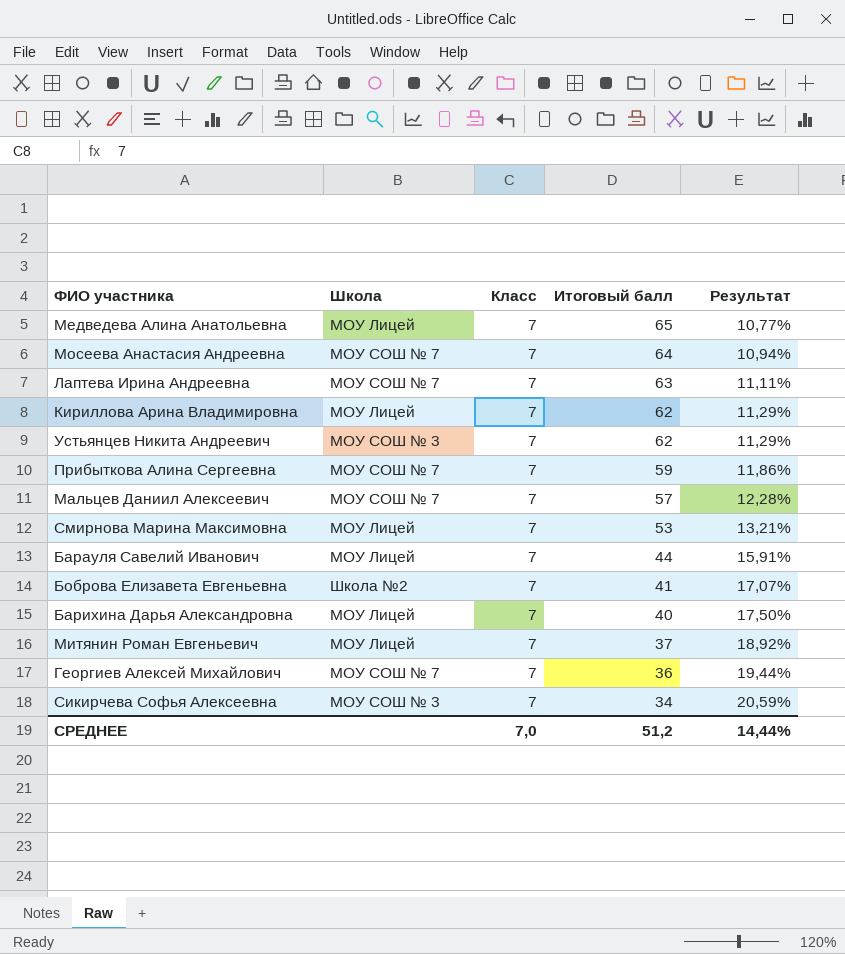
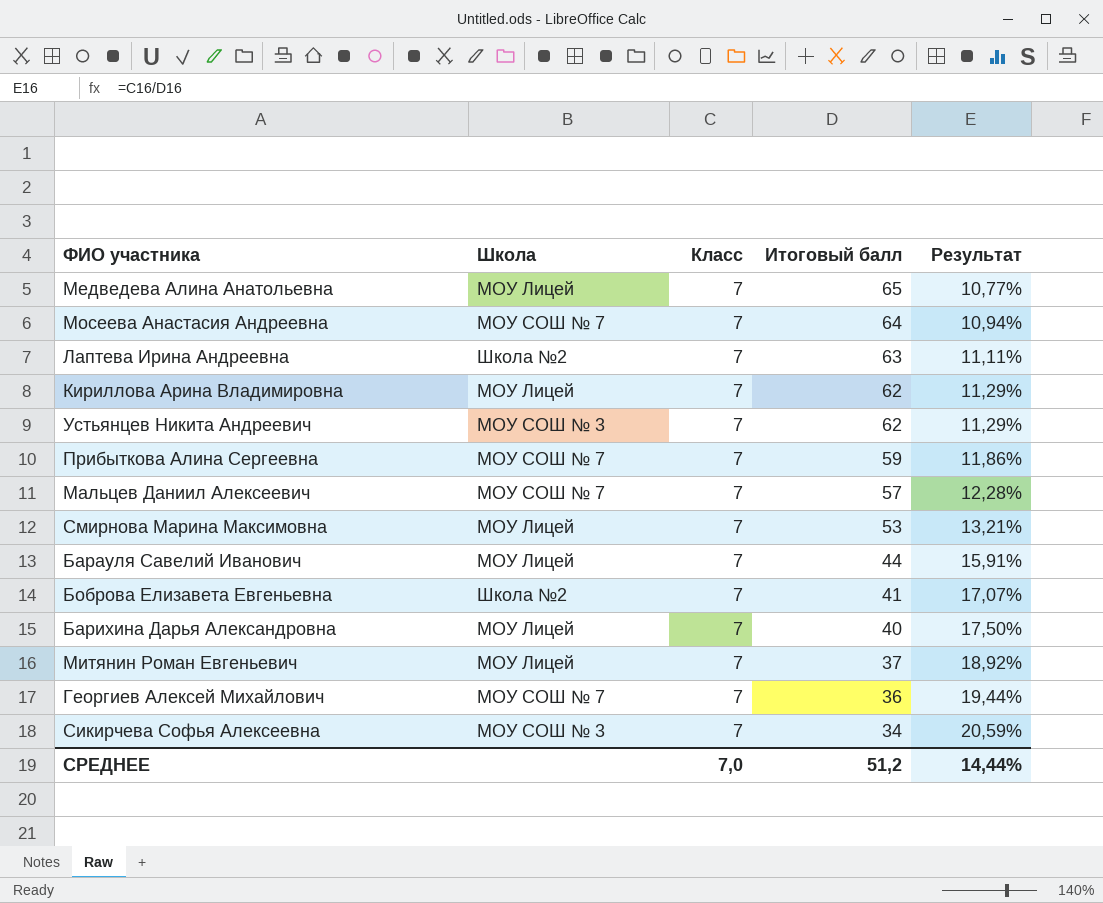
Лаптева Ирина Андреевна | Школа: МОУ СОШ № 7 -> Школа №2

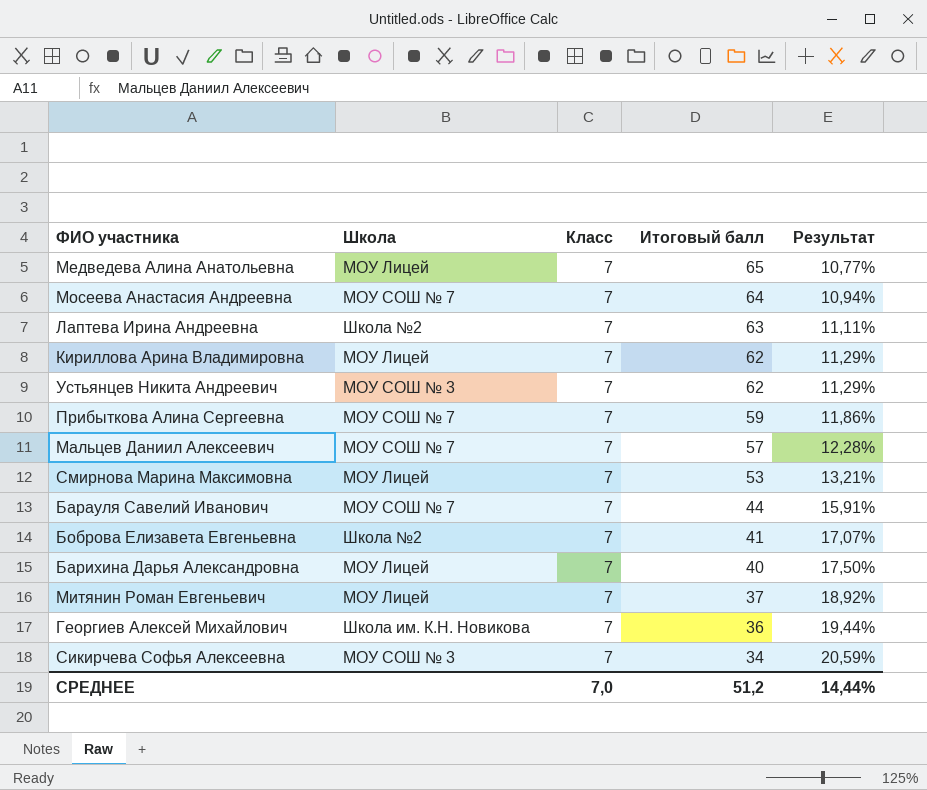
Барауля Савелий Иванович | Школа: МОУ Лицей -> МОУ СОШ № 7
Георгиев Алексей Михайлович | Школа: МОУ СОШ № 7 -> Школа им. К.Н. Новикова

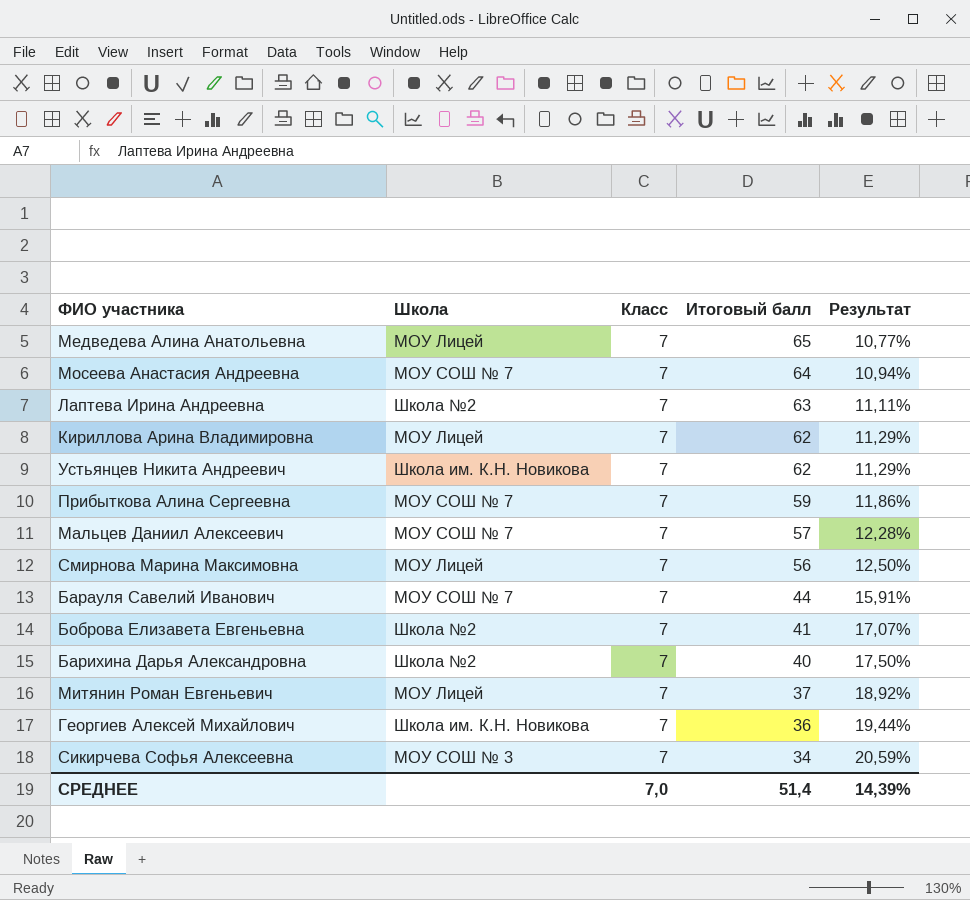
Устьянцев Никита Андреевич | Школа: МОУ СОШ № 3 -> Школа им. К.Н. Новикова
Смирнова Марина Максимовна | Итоговый балл: 53 -> 56
Смирнова Марина Максимовна | Результат: 13,21% -> 12,50%
Барихина Дарья Александровна | Школа: МОУ Лицей -> Школа №2
СРЕДНЕЕ | Итоговый балл: 51,2 -> 51,4
СРЕДНЕЕ | Результат: 14,44% -> 14,39%

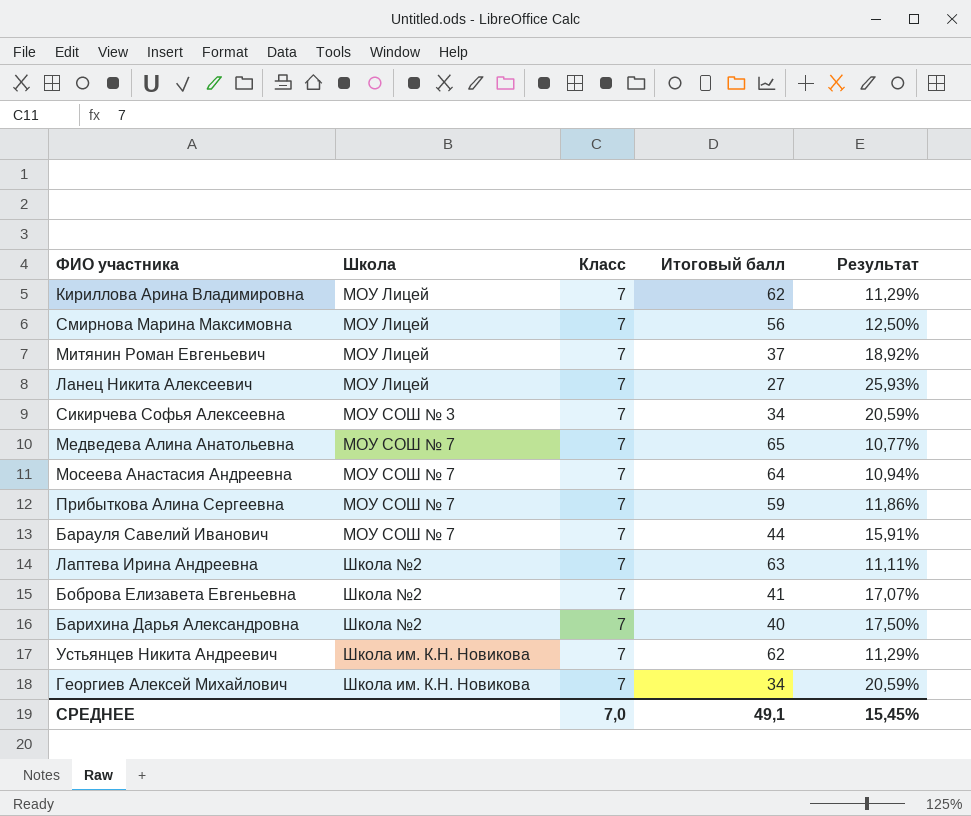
row order: Итоговый балл descending -> Школа ascending
row Мальцев Даниил Алексеевич: МОУ СОШ № 7 | 7 | 57 | 12,28% -> none
row Ланец Никита Алексеевич: none -> МОУ Лицей | 7 | 27 | 25,93%
Медведева Алина Анатольевна | Школа: МОУ Лицей -> МОУ СОШ № 7
Георгиев Алексей Михайлович | Итоговый балл: 36 -> 34
Георгиев Алексей Михайлович | Результат: 19,44% -> 20,59%
СРЕДНЕЕ | Итоговый балл: 51,4 -> 49,1
СРЕДНЕЕ | Результат: 14,39% -> 15,45%

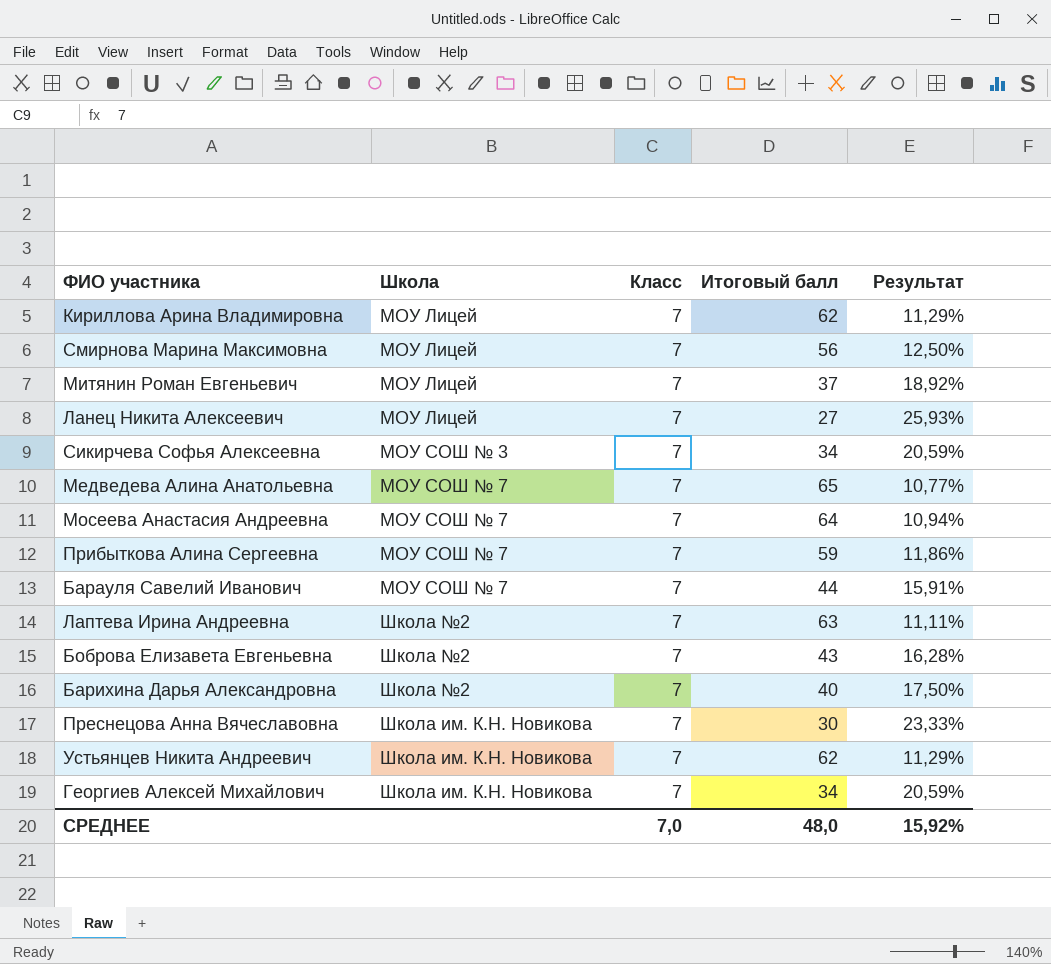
Боброва Елизавета Евгеньевна | Итоговый балл: 41 -> 43
Боброва Елизавета Евгеньевна | Результат: 17,07% -> 16,28%
row Преснецова Анна Вячеславовна: none -> Школа им. К.Н. Новикова | 7 | 30 | 23,33%
СРЕДНЕЕ | Итоговый балл: 49,1 -> 48,0
СРЕДНЕЕ | Результат: 15,45% -> 15,92%

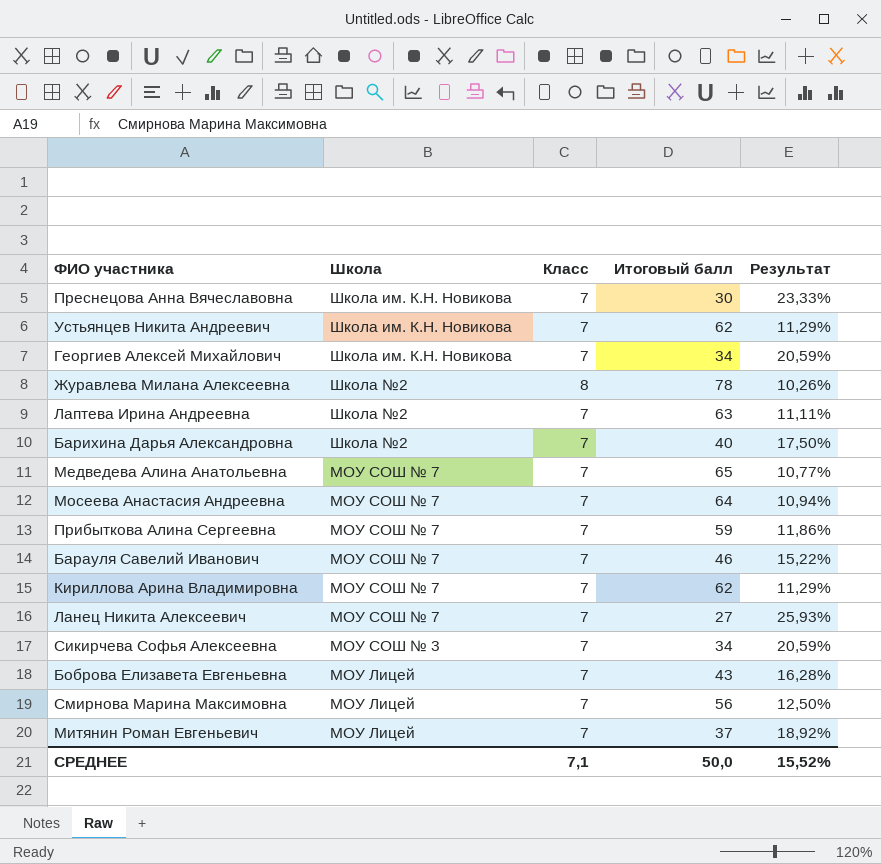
row order: Школа ascending -> Школа descending
row Журавлева Милана Алексеевна: none -> Школа №2 | 8 | 78 | 10,26%
Барауля Савелий Иванович | Итоговый балл: 44 -> 46
Барауля Савелий Иванович | Результат: 15,91% -> 15,22%
Кириллова Арина Владимировна | Школа: МОУ Лицей -> МОУ СОШ № 7
Ланец Никита Алексеевич | Школа: МОУ Лицей -> МОУ СОШ № 7
Боброва Елизавета Евгеньевна | Школа: Школа №2 -> МОУ Лицей
СРЕДНЕЕ | Класс: 7,0 -> 7,1
СРЕДНЕЕ | Итоговый балл: 48,0 -> 50,0
СРЕДНЕЕ | Результат: 15,92% -> 15,52%

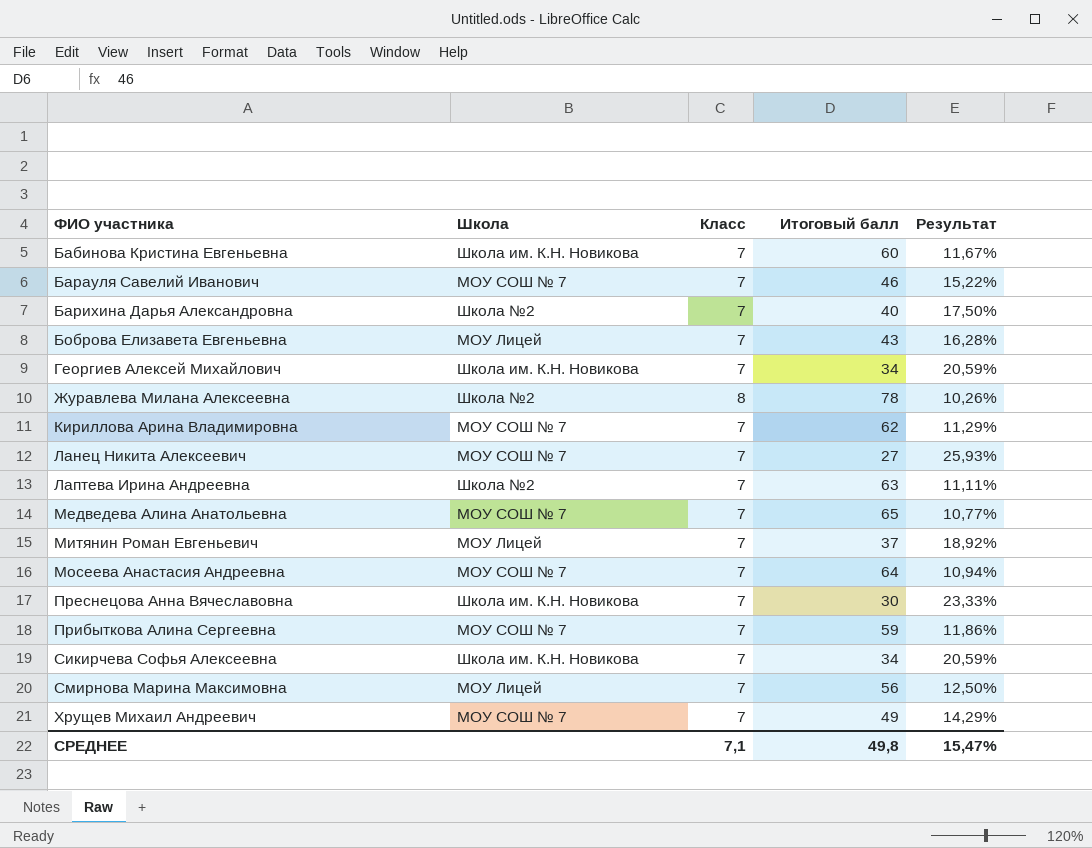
row order: Школа descending -> ФИО участника ascending
row Устьянцев Никита Андреевич: Школа им. К.Н. Новикова | 7 | 62 | 11,29% -> none
row Бабинова Кристина Евгеньевна: none -> Школа им. К.Н. Новикова | 7 | 60 | 11,67%
Сикирчева Софья Алексеевна | Школа: МОУ СОШ № 3 -> Школа им. К.Н. Новикова
row Хрущев Михаил Андреевич: none -> МОУ СОШ № 7 | 7 | 49 | 14,29%
СРЕДНЕЕ | Итоговый балл: 50,0 -> 49,8
СРЕДНЕЕ | Результат: 15,52% -> 15,47%

